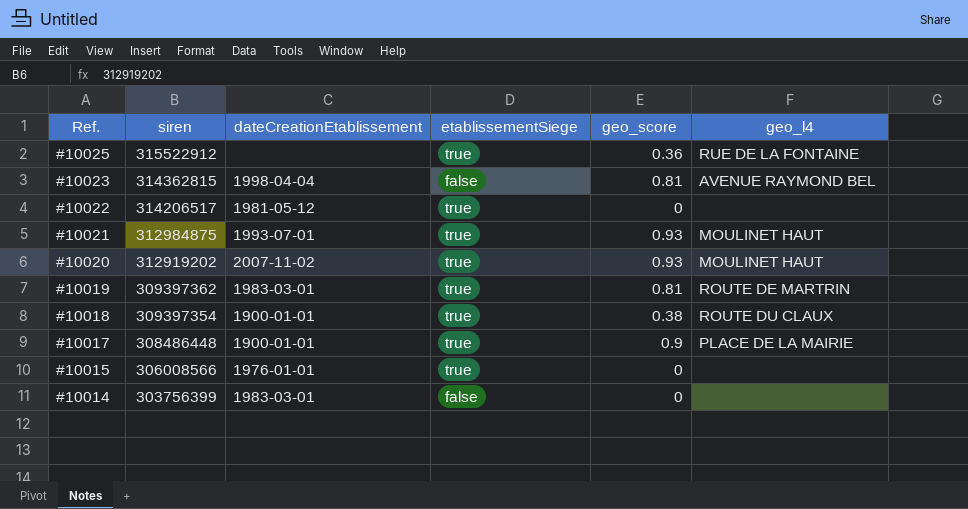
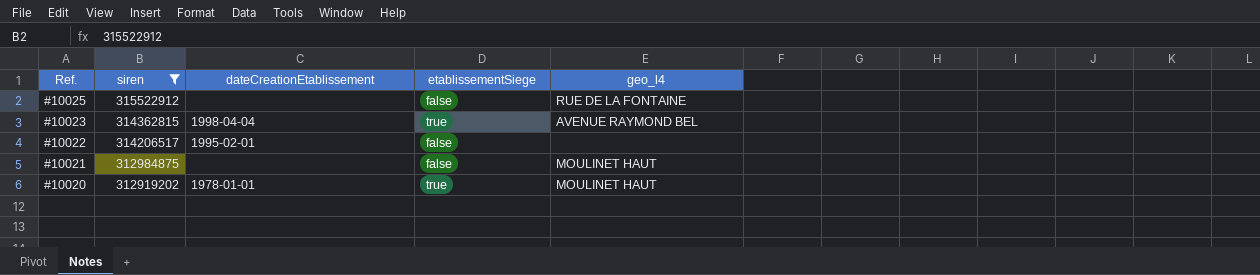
filter: none -> siren >= 312919202
column geo_score | position: 5 -> none
#10025 | etablissementSiege: true -> false
#10023 | etablissementSiege: false -> true
#10022 | dateCreationEtablissement: 1981-05-12 -> 1995-02-01
#10022 | etablissementSiege: true -> false
#10021 | dateCreationEtablissement: 1993-07-01 -> none
#10021 | etablissementSiege: true -> false
#10020 | dateCreationEtablissement: 2007-11-02 -> 1978-01-01

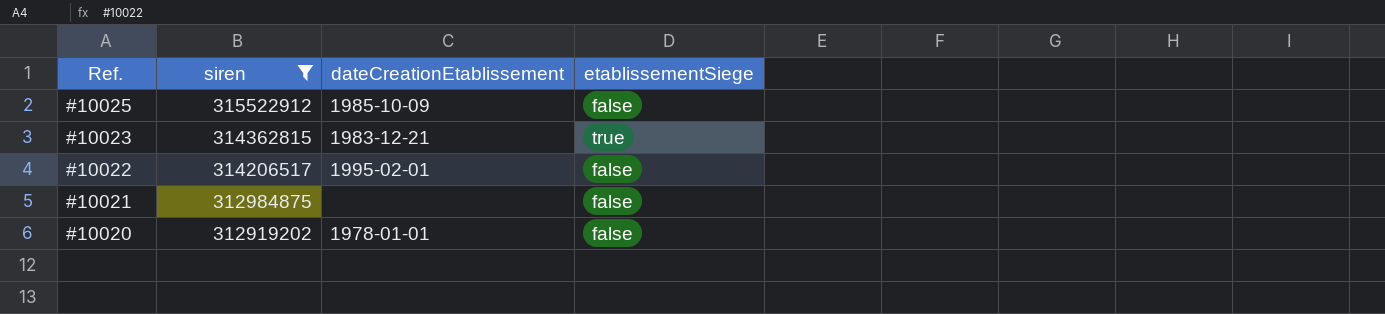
column geo_l4 | position: 5 -> none
#10025 | dateCreationEtablissement: none -> 1985-10-09
#10023 | dateCreationEtablissement: 1998-04-04 -> 1983-12-21
#10020 | etablissementSiege: true -> false

